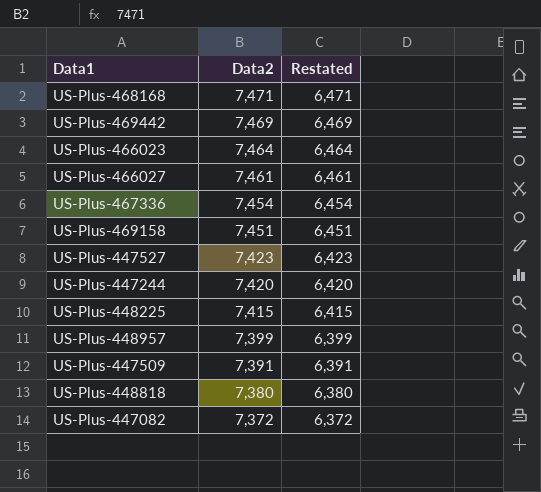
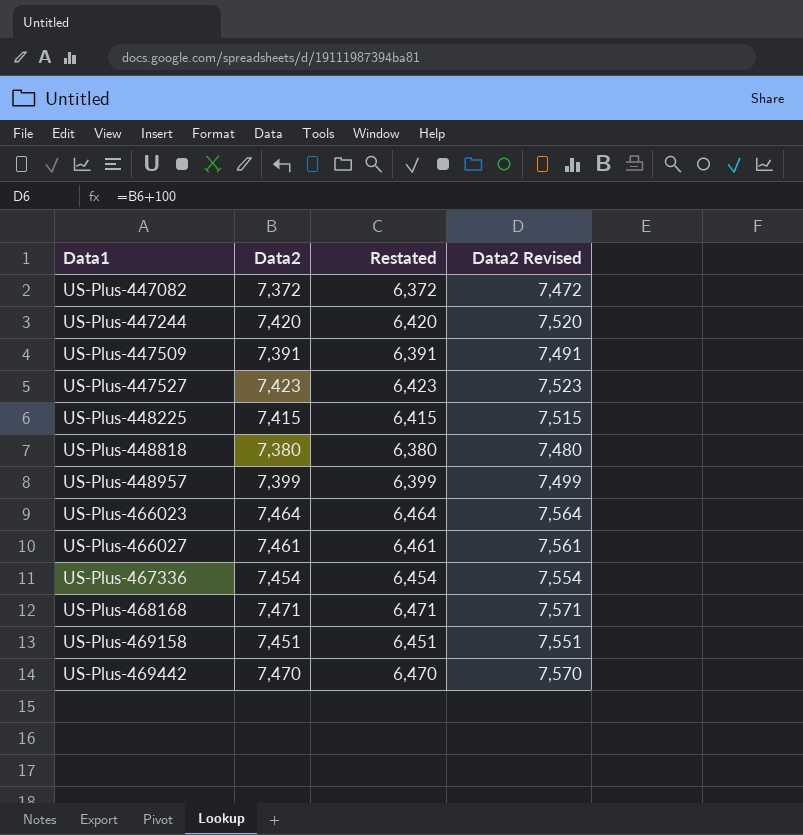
row order: Data2 descending -> Data1 ascending
column Data2 Revised | formula: none -> [Data2] + 100
US-Plus-469442 | Data2: 7,469 -> 7,470
US-Plus-469442 | Restated: 6,469 -> 6,470

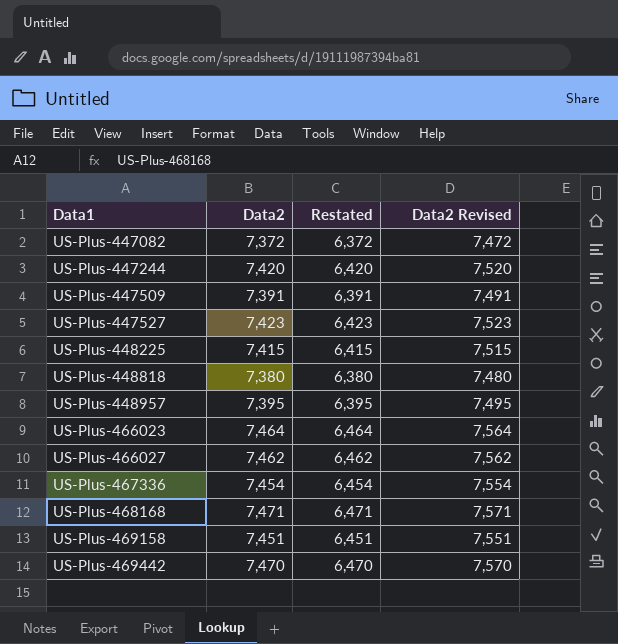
US-Plus-448957 | Data2: 7,399 -> 7,395
US-Plus-448957 | Restated: 6,399 -> 6,395
US-Plus-448957 | Data2 Revised: 7,499 -> 7,495
US-Plus-466027 | Data2: 7,461 -> 7,462
US-Plus-466027 | Restated: 6,461 -> 6,462
US-Plus-466027 | Data2 Revised: 7,561 -> 7,562

